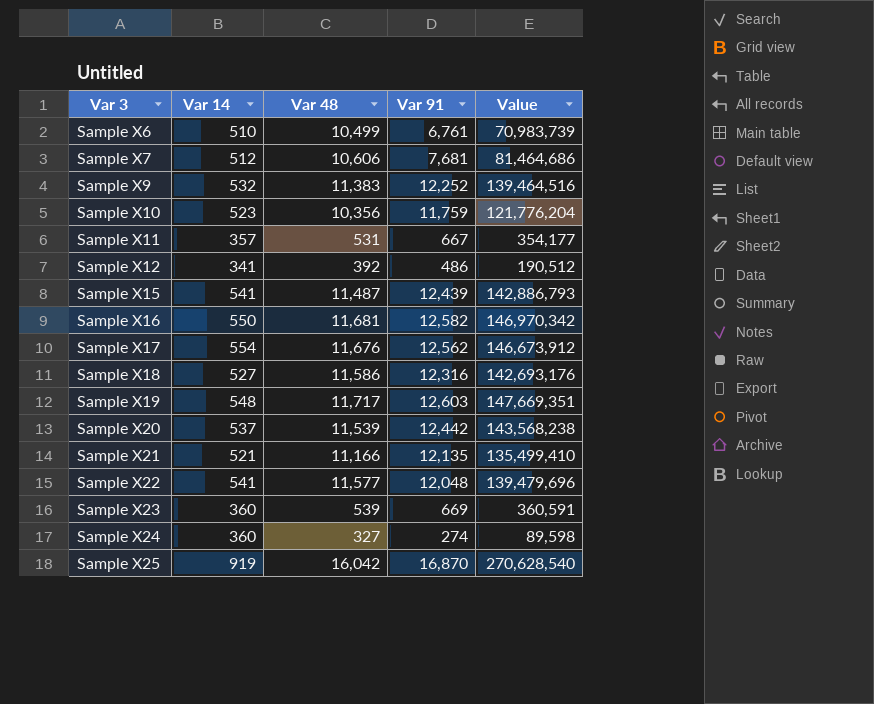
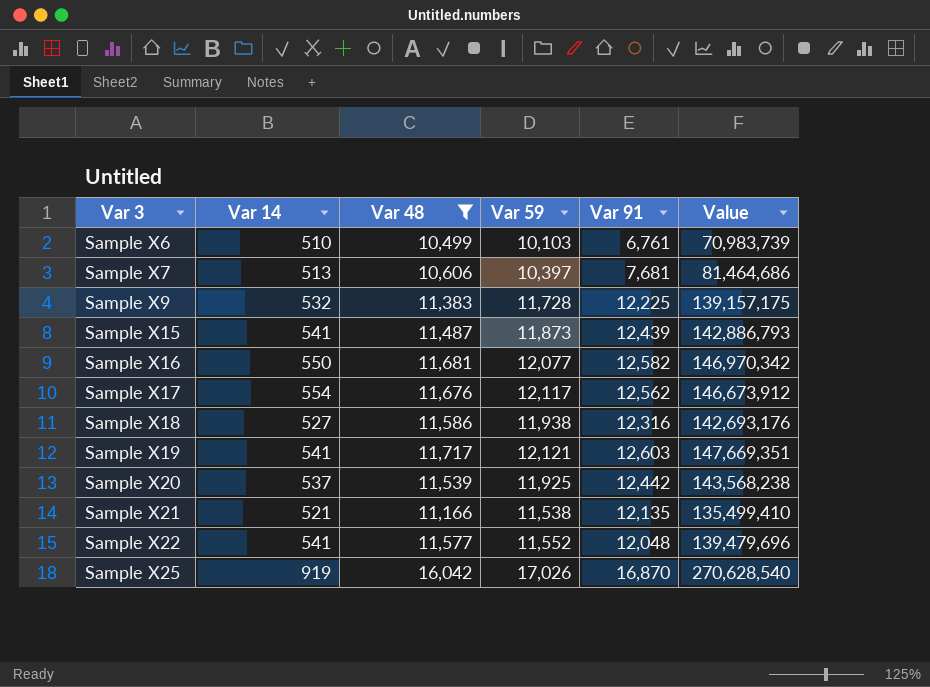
filter: none -> Var 48 >= 10,499
column Var 59 | position: none -> 4
Sample X7 | Var 14: 512 -> 513
Sample X9 | Var 91: 12,252 -> 12,225
Sample X9 | Value: 139,464,516 -> 139,157,175
Sample X19 | Var 14: 548 -> 541

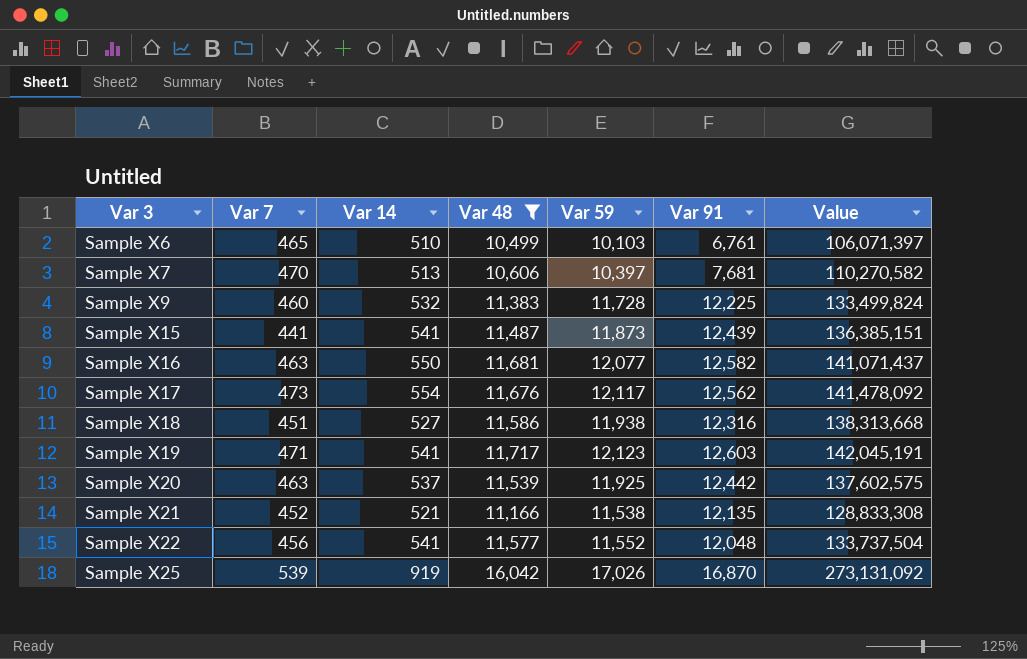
column Var 7 | position: none -> 2
column Value | formula: [Var 48] * [Var 91] -> [Var 48] * [Var 59]
Sample X19 | Var 59: 12,121 -> 12,123

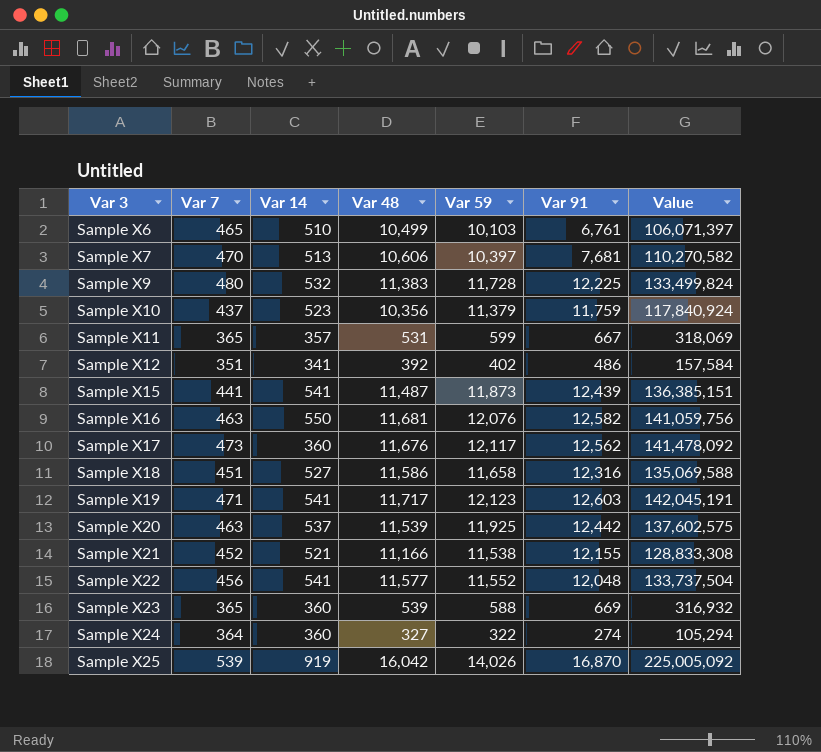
filter: Var 48 >= 10,499 -> none
Sample X9 | Var 7: 460 -> 480
Sample X16 | Var 59: 12,077 -> 12,076
Sample X16 | Value: 141,071,437 -> 141,059,756
Sample X17 | Var 14: 554 -> 360
Sample X18 | Var 59: 11,938 -> 11,658
Sample X18 | Value: 138,313,668 -> 135,069,588
Sample X21 | Var 91: 12,135 -> 12,155
Sample X25 | Var 59: 17,026 -> 14,026
Sample X25 | Value: 273,131,092 -> 225,005,092

